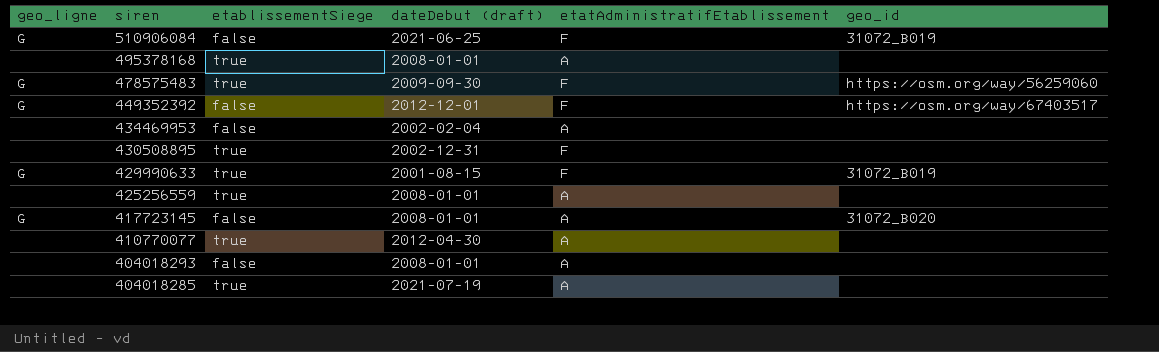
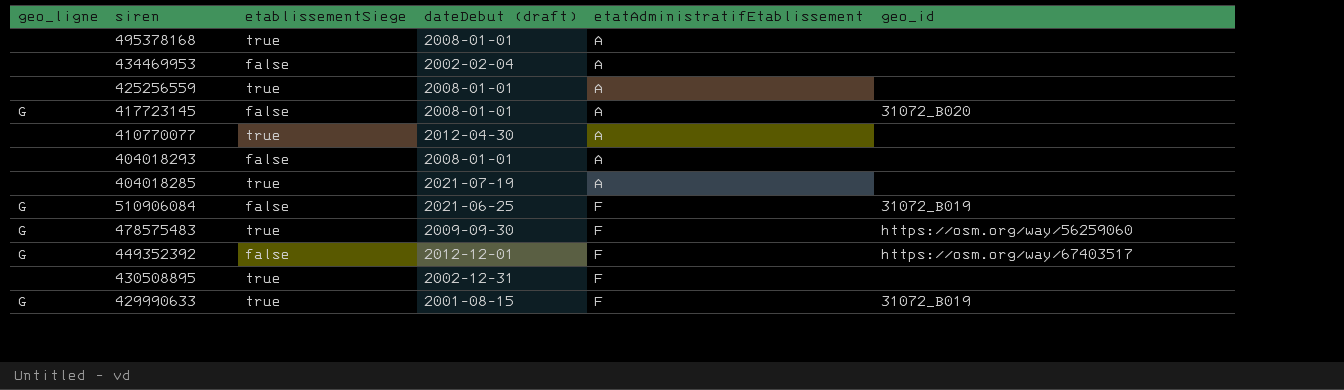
row order: siren descending -> etatAdministratifEtablissement ascending

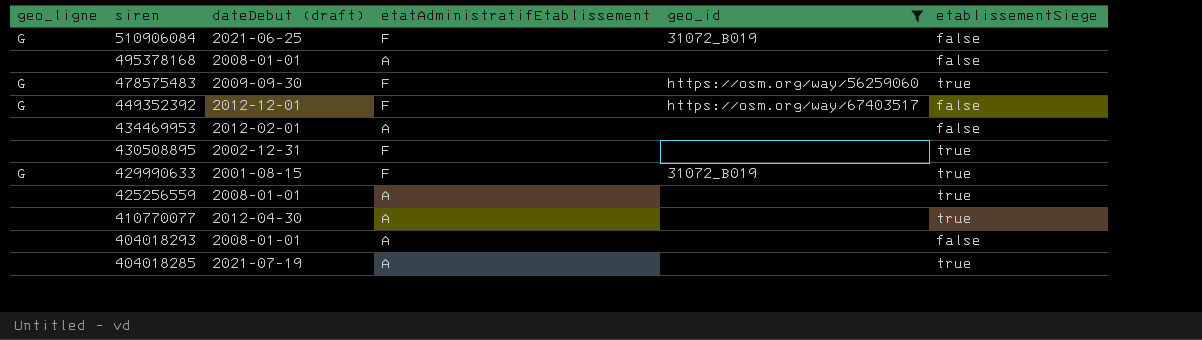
filter: none -> geo_id != 31072_B020
row order: etatAdministratifEtablissement ascending -> siren descending
column etablissementSiege | position: 3 -> 6
495378168 | etablissementSiege: true -> false
434469953 | dateDebut (draft): 2002-02-04 -> 2012-02-01

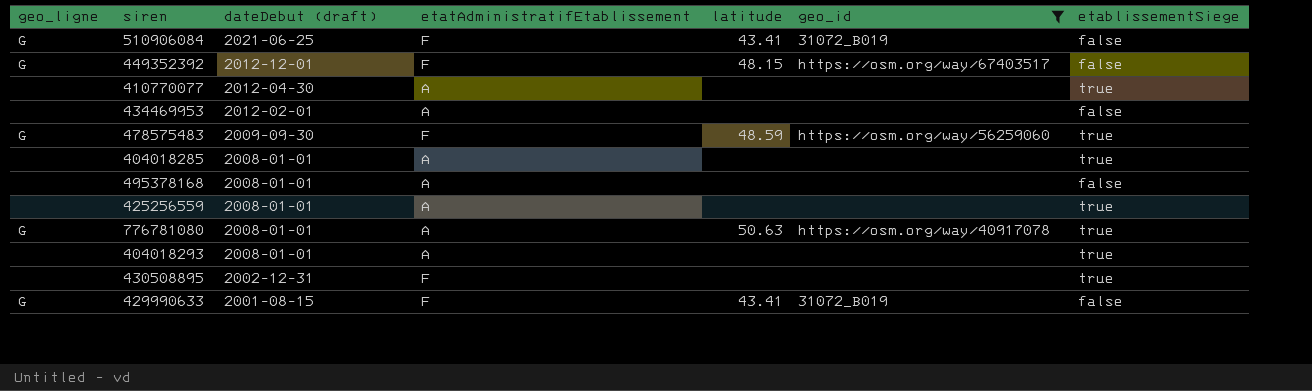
row order: siren descending -> dateDebut (draft) descending
column latitude | position: none -> 5
404018285 | dateDebut (draft): 2021-07-19 -> 2008-01-01
row 776781080: none -> G | 2008-01-01 | A | 50.63 | https://osm.org/way/40917078 | true
404018293 | etablissementSiege: false -> true
429990633 | etablissementSiege: true -> false

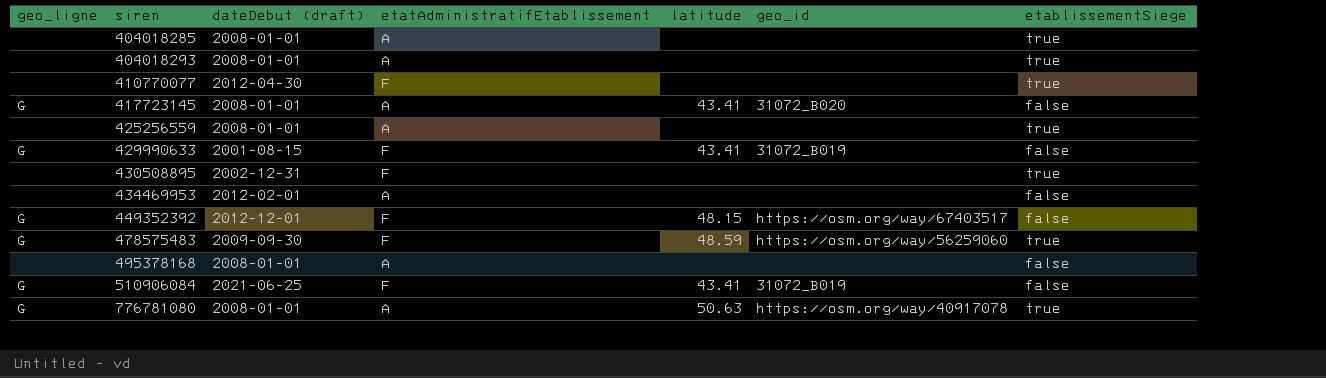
filter: geo_id != 31072_B020 -> none
row order: dateDebut (draft) descending -> siren ascending
410770077 | etatAdministratifEtablissement: A -> F

